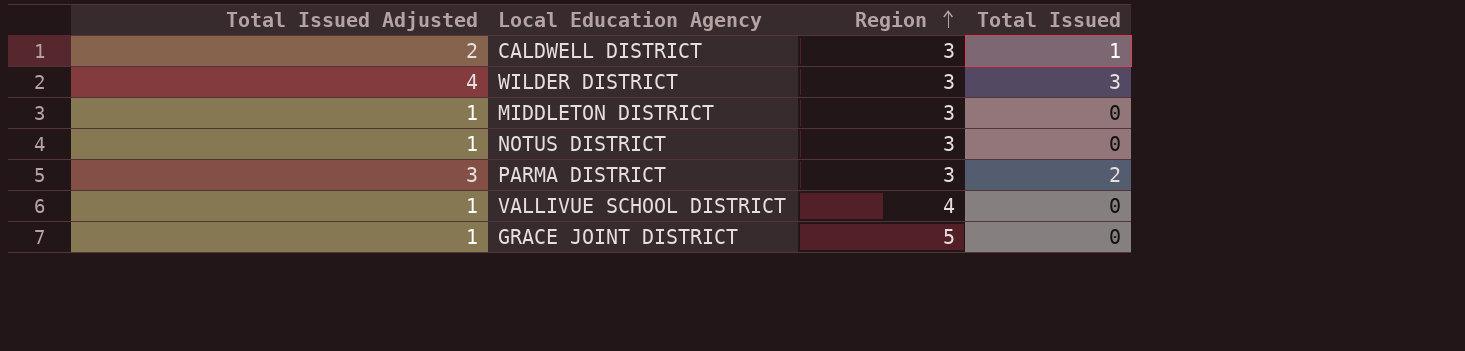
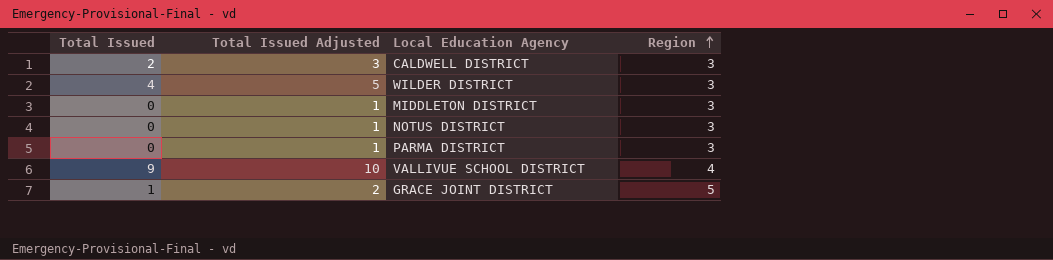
column Total Issued | position: 4 -> 1
CALDWELL DISTRICT | Total Issued: 1 -> 2
CALDWELL DISTRICT | Total Issued Adjusted: 2 -> 3
WILDER DISTRICT | Total Issued: 3 -> 4
WILDER DISTRICT | Total Issued Adjusted: 4 -> 5
PARMA DISTRICT | Total Issued: 2 -> 0
PARMA DISTRICT | Total Issued Adjusted: 3 -> 1
VALLIVUE SCHOOL DISTRICT | Total Issued: 0 -> 9
VALLIVUE SCHOOL DISTRICT | Total Issued Adjusted: 1 -> 10
GRACE JOINT DISTRICT | Total Issued: 0 -> 1
GRACE JOINT DISTRICT | Total Issued Adjusted: 1 -> 2

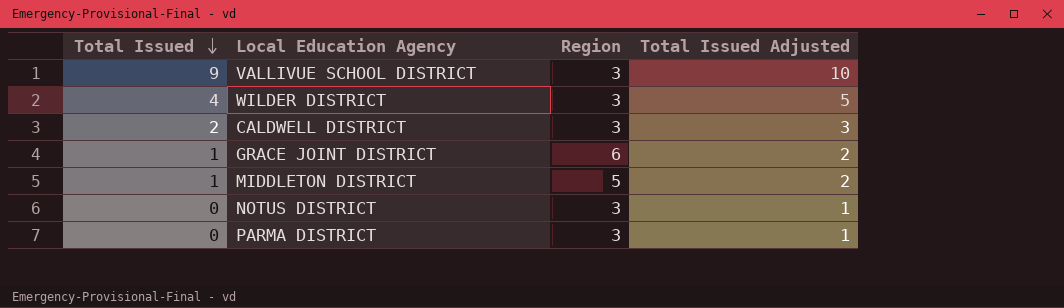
row order: Region ascending -> Total Issued descending
column Total Issued Adjusted | position: 2 -> 4
VALLIVUE SCHOOL DISTRICT | Region: 4 -> 3
GRACE JOINT DISTRICT | Region: 5 -> 6
MIDDLETON DISTRICT | Total Issued: 0 -> 1
MIDDLETON DISTRICT | Region: 3 -> 5
MIDDLETON DISTRICT | Total Issued Adjusted: 1 -> 2

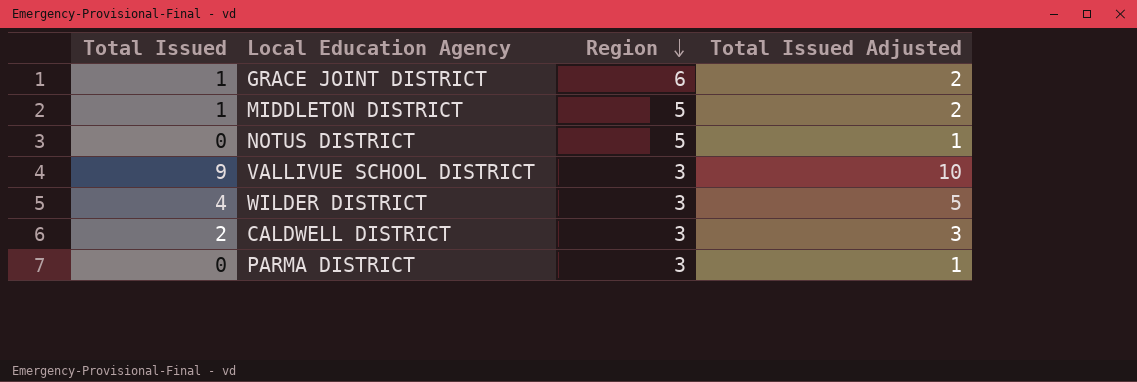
row order: Total Issued descending -> Region descending
NOTUS DISTRICT | Region: 3 -> 5

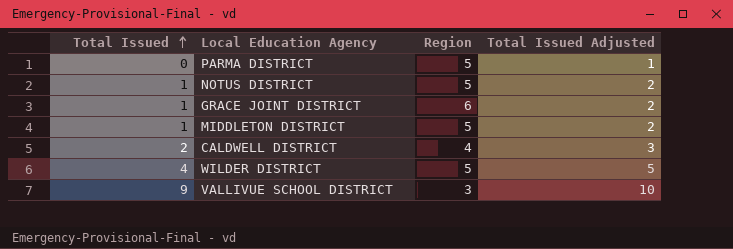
row order: Region descending -> Total Issued ascending
PARMA DISTRICT | Region: 3 -> 5
NOTUS DISTRICT | Total Issued: 0 -> 1
NOTUS DISTRICT | Total Issued Adjusted: 1 -> 2
CALDWELL DISTRICT | Region: 3 -> 4
WILDER DISTRICT | Region: 3 -> 5

